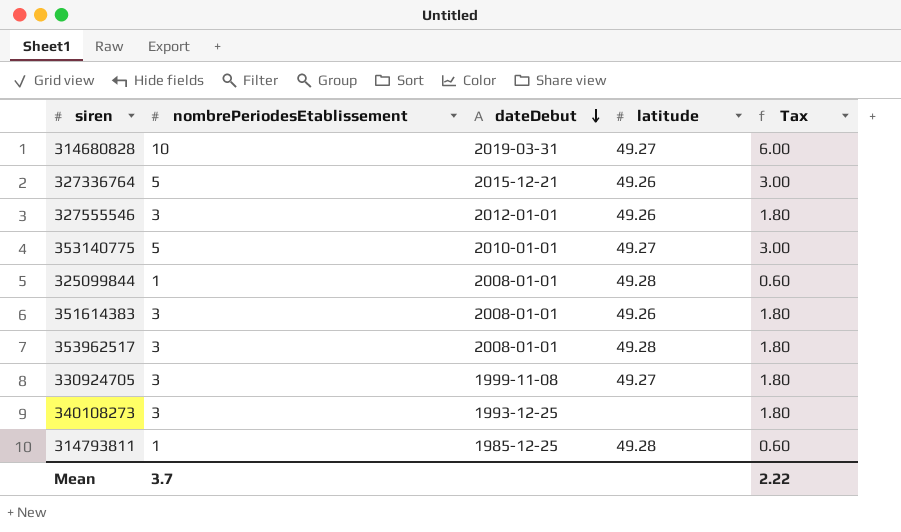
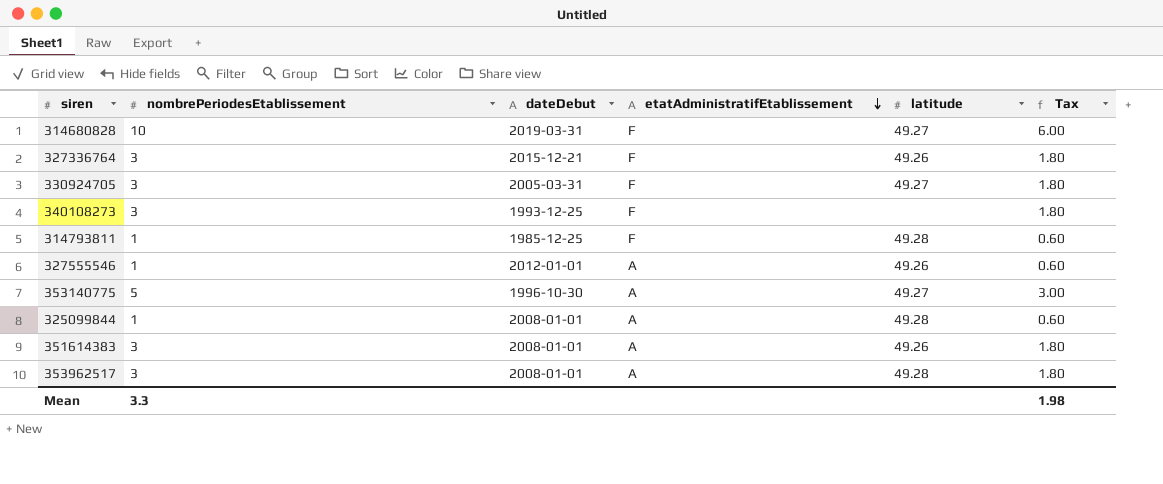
row order: dateDebut descending -> etatAdministratifEtablissement descending
column etatAdministratifEtablissement | position: none -> 4
327336764 | nombrePeriodesEtablissement: 5 -> 3
327336764 | Tax: 3.00 -> 1.80
330924705 | dateDebut: 1999-11-08 -> 2005-03-31
327555546 | nombrePeriodesEtablissement: 3 -> 1
327555546 | Tax: 1.80 -> 0.60
353140775 | dateDebut: 2010-01-01 -> 1996-10-30
Mean | nombrePeriodesEtablissement: 3.7 -> 3.3
Mean | Tax: 2.22 -> 1.98

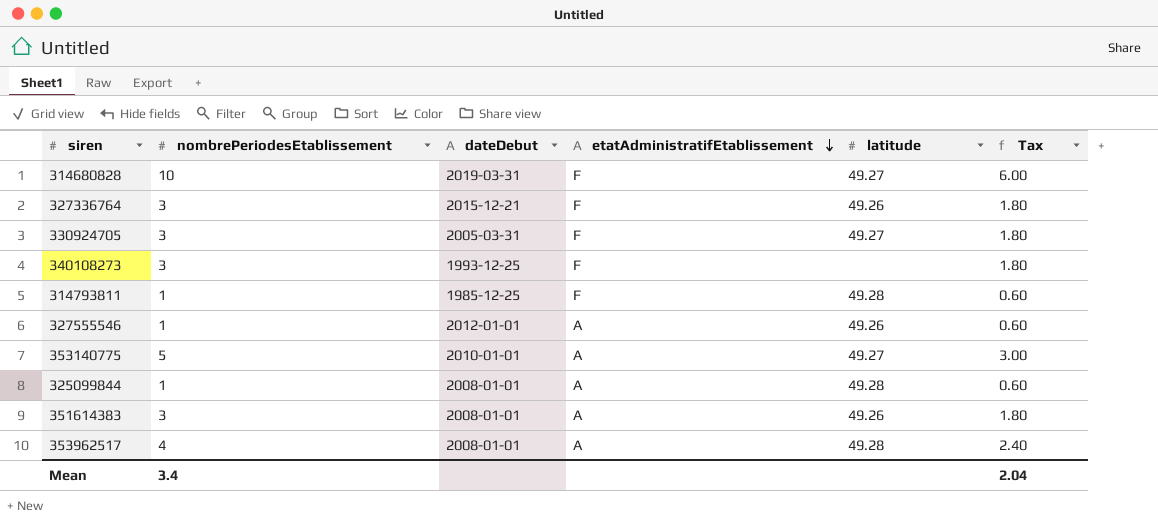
353140775 | dateDebut: 1996-10-30 -> 2010-01-01
353962517 | nombrePeriodesEtablissement: 3 -> 4
353962517 | Tax: 1.80 -> 2.40
Mean | nombrePeriodesEtablissement: 3.3 -> 3.4
Mean | Tax: 1.98 -> 2.04

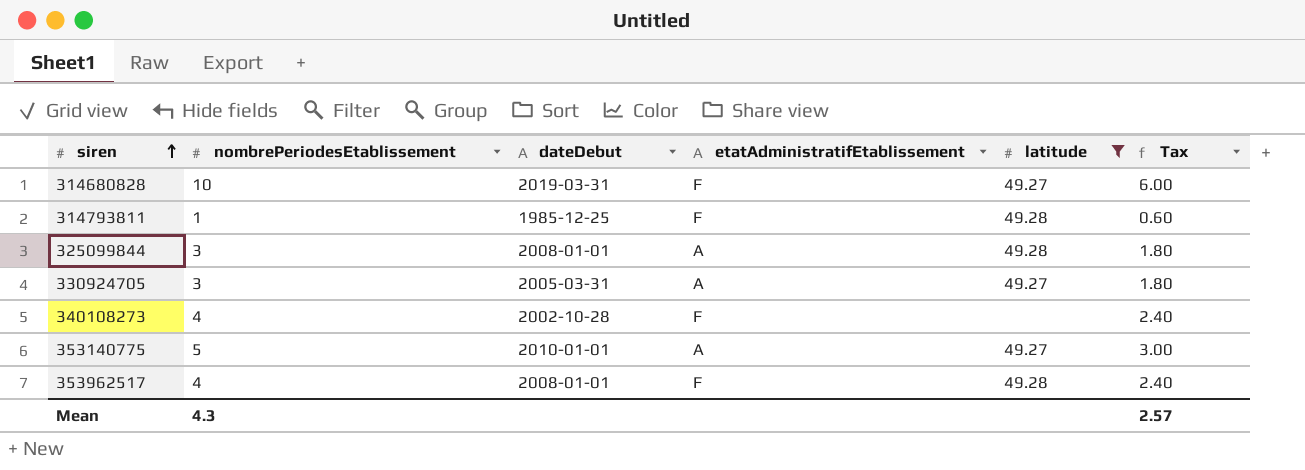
filter: none -> latitude != 49.26
row order: etatAdministratifEtablissement descending -> siren ascending
325099844 | nombrePeriodesEtablissement: 1 -> 3
325099844 | Tax: 0.60 -> 1.80
330924705 | etatAdministratifEtablissement: F -> A
340108273 | nombrePeriodesEtablissement: 3 -> 4
340108273 | dateDebut: 1993-12-25 -> 2002-10-28
340108273 | Tax: 1.80 -> 2.40
353962517 | etatAdministratifEtablissement: A -> F
Mean | nombrePeriodesEtablissement: 3.4 -> 4.3
Mean | Tax: 2.04 -> 2.57

